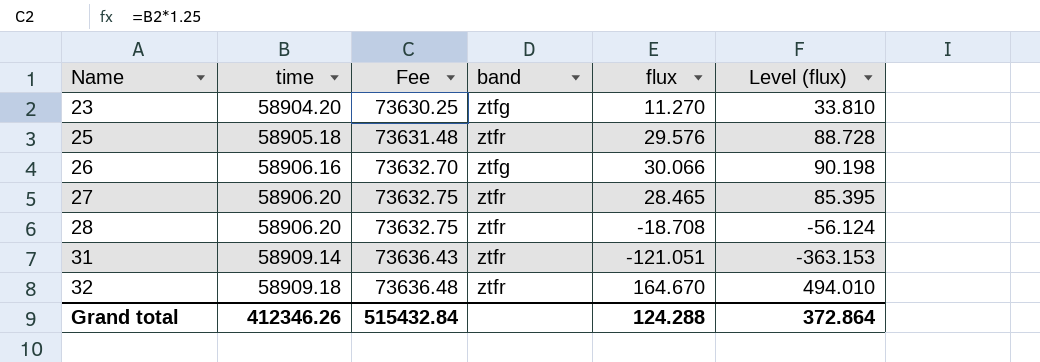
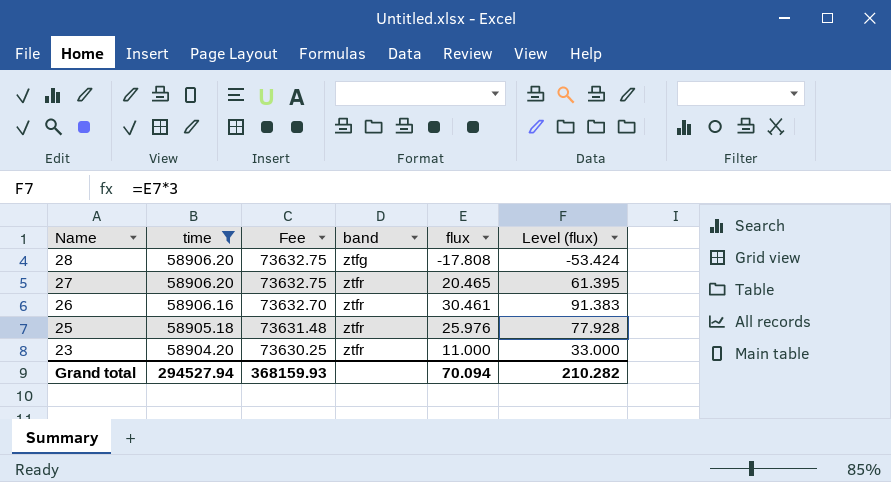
filter: none -> time <= 58906.20
row order: Name ascending -> Name descending
28 | band: ztfr -> ztfg
28 | flux: -18.708 -> -17.808
28 | Level (flux): -56.124 -> -53.424
27 | flux: 28.465 -> 20.465
27 | Level (flux): 85.395 -> 61.395
26 | band: ztfg -> ztfr
26 | flux: 30.066 -> 30.461
26 | Level (flux): 90.198 -> 91.383
25 | flux: 29.576 -> 25.976
25 | Level (flux): 88.728 -> 77.928
23 | band: ztfg -> ztfr
23 | flux: 11.270 -> 11.000
23 | Level (flux): 33.810 -> 33.000
Grand total | time: 412346.26 -> 294527.94
Grand total | Fee: 515432.84 -> 368159.93
Grand total | flux: 124.288 -> 70.094
Grand total | Level (flux): 372.864 -> 210.282

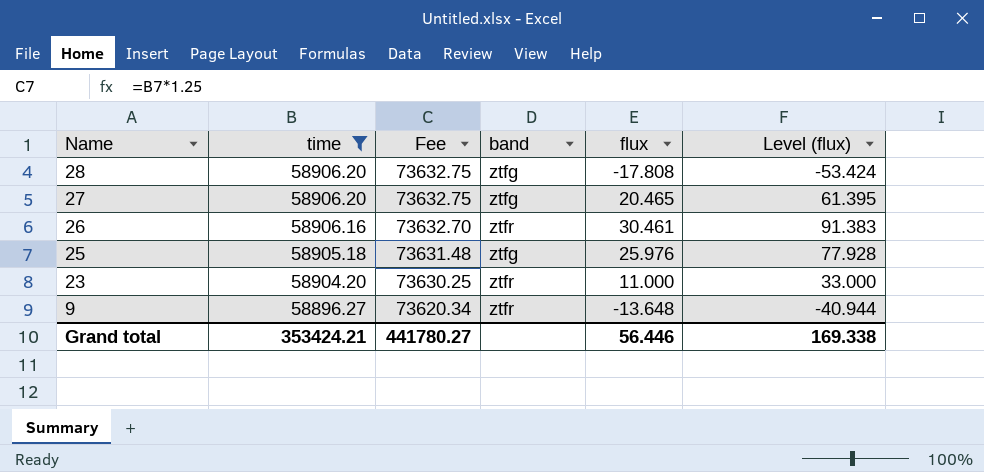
27 | band: ztfr -> ztfg
25 | band: ztfr -> ztfg
row 9: none -> 58896.27 | 73620.34 | ztfr | -13.648 | -40.944
Grand total | time: 294527.94 -> 353424.21
Grand total | Fee: 368159.93 -> 441780.27
Grand total | flux: 70.094 -> 56.446
Grand total | Level (flux): 210.282 -> 169.338

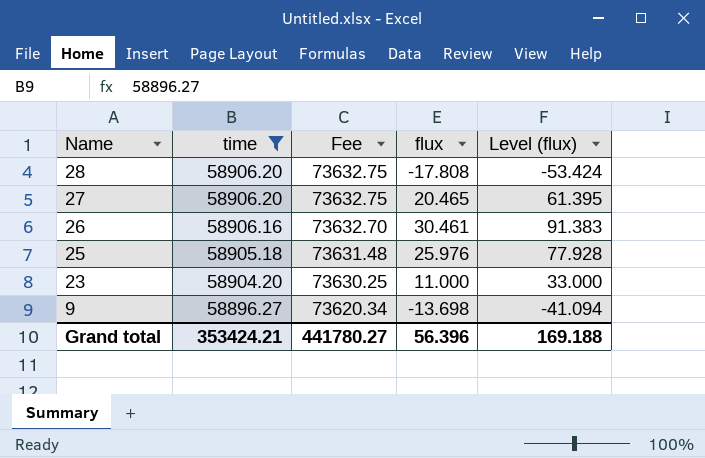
column band | position: 4 -> none
9 | flux: -13.648 -> -13.698
9 | Level (flux): -40.944 -> -41.094
Grand total | flux: 56.446 -> 56.396
Grand total | Level (flux): 169.338 -> 169.188

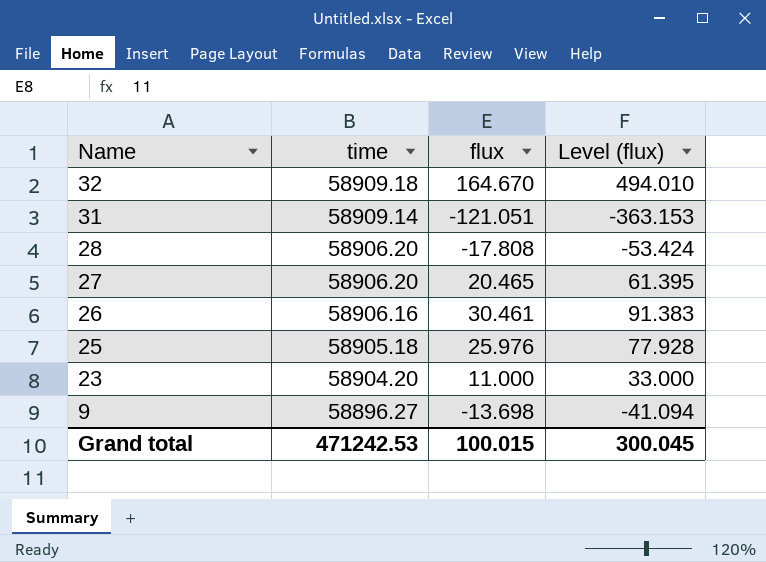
filter: time <= 58906.20 -> none
column Fee | formula: [time] * 1.25 -> none
Grand total | time: 353424.21 -> 471242.53
Grand total | flux: 56.396 -> 100.015
Grand total | Level (flux): 169.188 -> 300.045

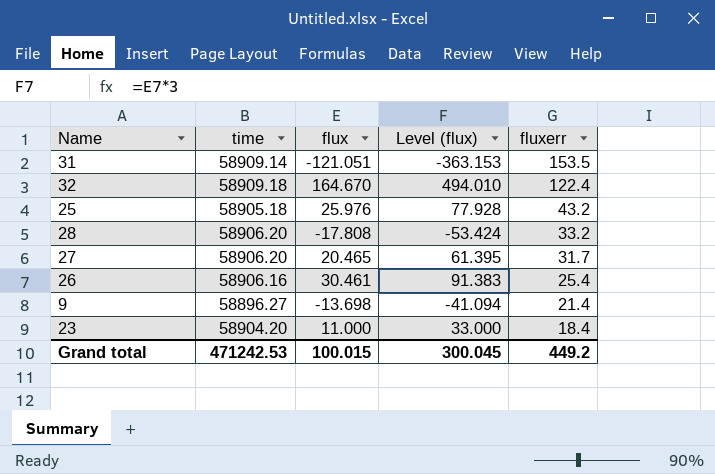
row order: Name descending -> fluxerr descending
column fluxerr | position: none -> 5

